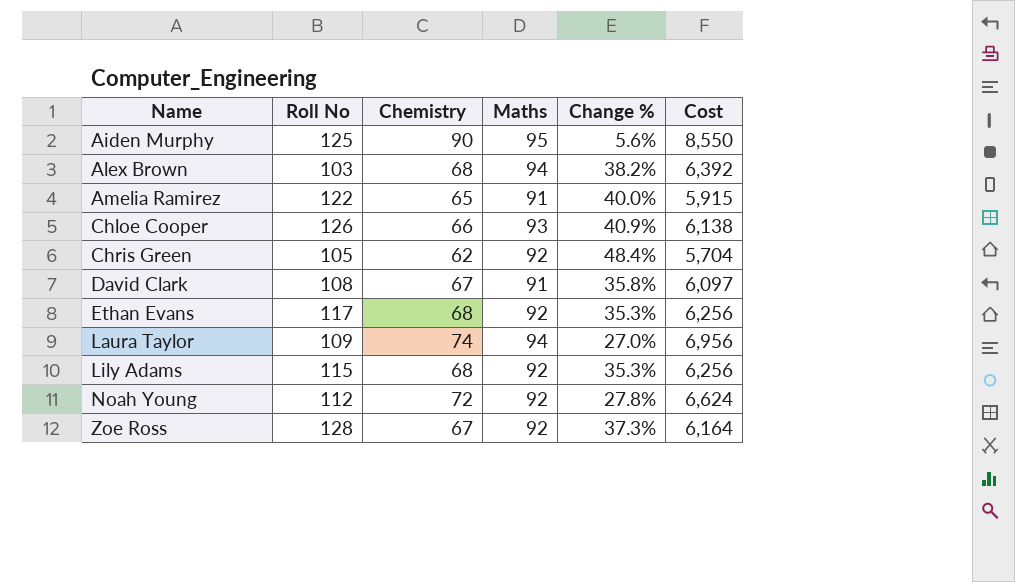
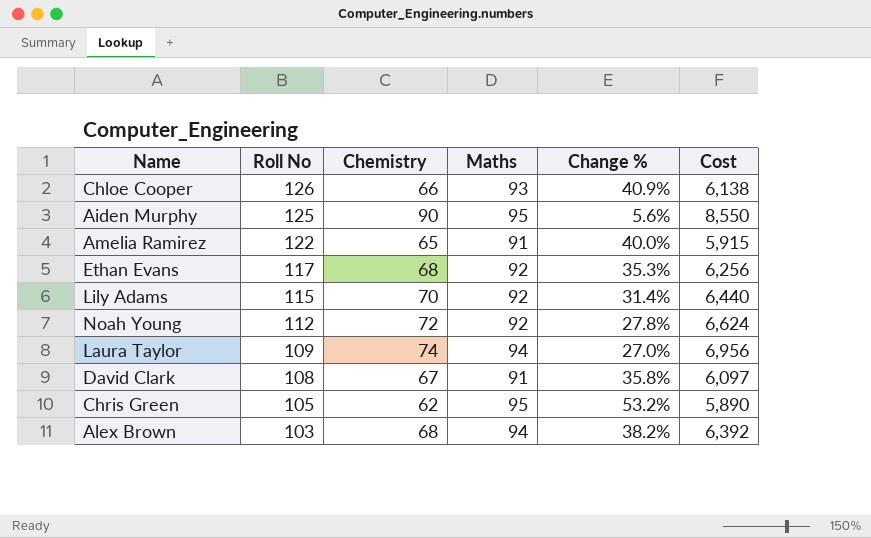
row order: Name ascending -> Roll No descending
row Zoe Ross: 128 | 67 | 92 | 37.3% | 6,164 -> none
Lily Adams | Chemistry: 68 -> 70
Lily Adams | Change %: 35.3% -> 31.4%
Lily Adams | Cost: 6,256 -> 6,440
Chris Green | Maths: 92 -> 95
Chris Green | Change %: 48.4% -> 53.2%
Chris Green | Cost: 5,704 -> 5,890

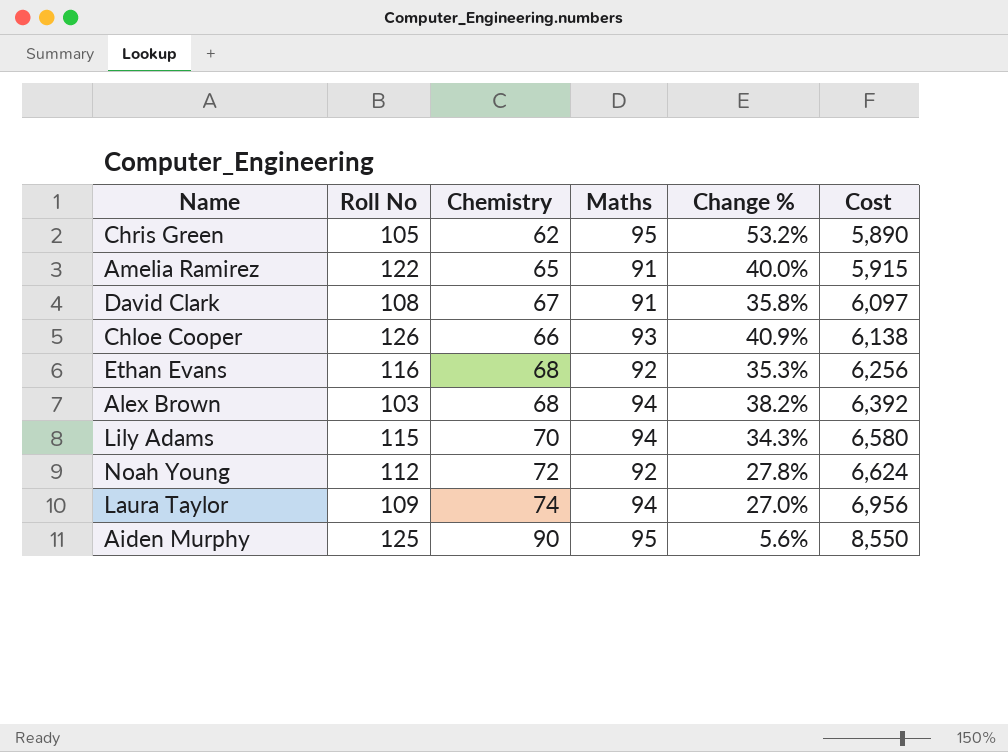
row order: Roll No descending -> Cost ascending
Ethan Evans | Roll No: 117 -> 116
Lily Adams | Maths: 92 -> 94
Lily Adams | Change %: 31.4% -> 34.3%
Lily Adams | Cost: 6,440 -> 6,580

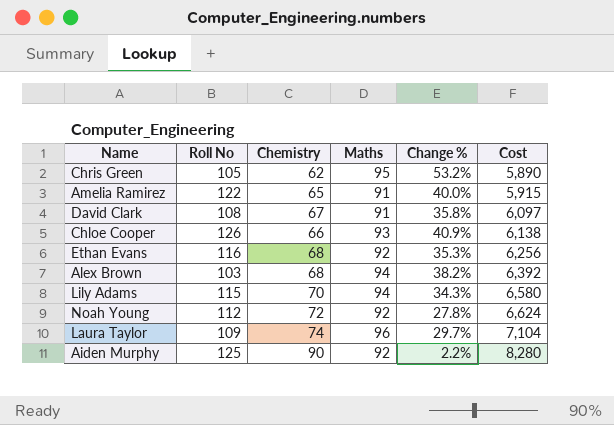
Laura Taylor | Maths: 94 -> 96
Laura Taylor | Change %: 27.0% -> 29.7%
Laura Taylor | Cost: 6,956 -> 7,104
Aiden Murphy | Maths: 95 -> 92
Aiden Murphy | Change %: 5.6% -> 2.2%
Aiden Murphy | Cost: 8,550 -> 8,280

